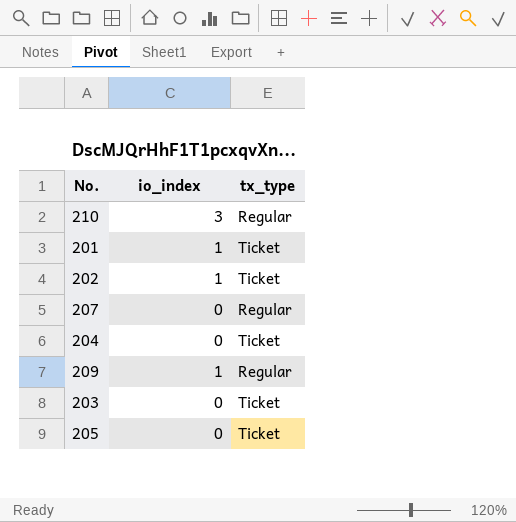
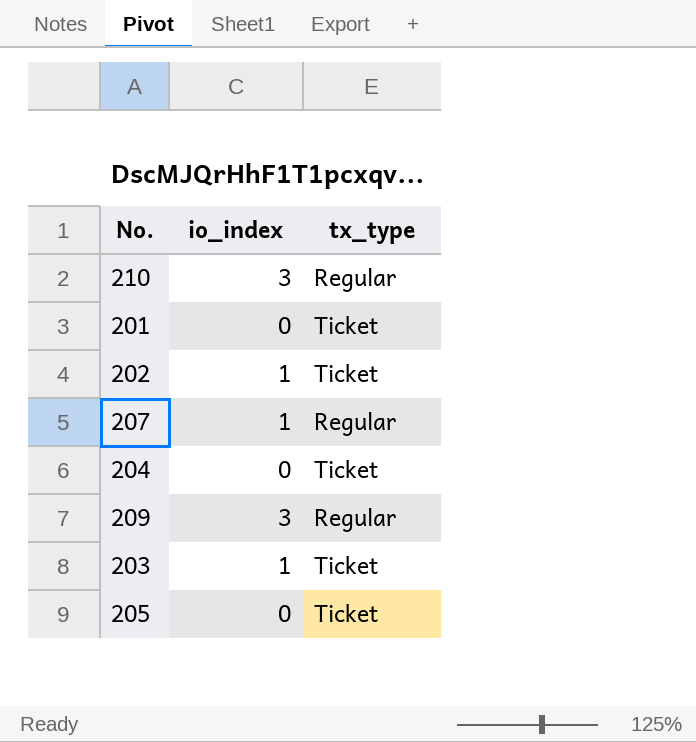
201 | io_index: 1 -> 0
207 | io_index: 0 -> 1
209 | io_index: 1 -> 3
203 | io_index: 0 -> 1

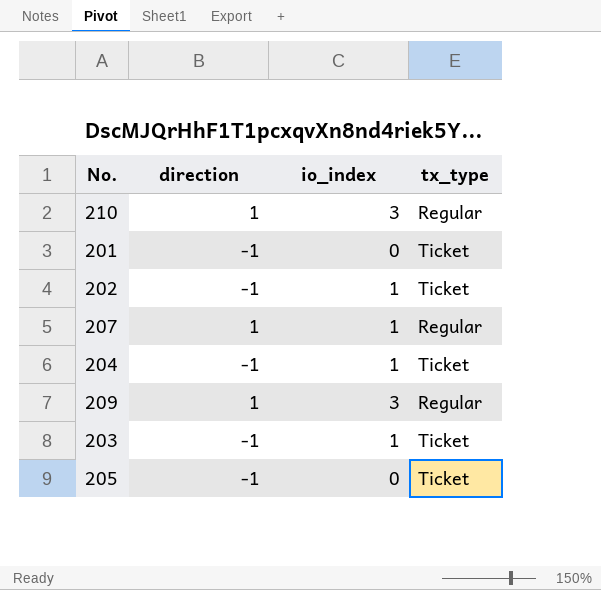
column direction | position: none -> 2
204 | io_index: 0 -> 1

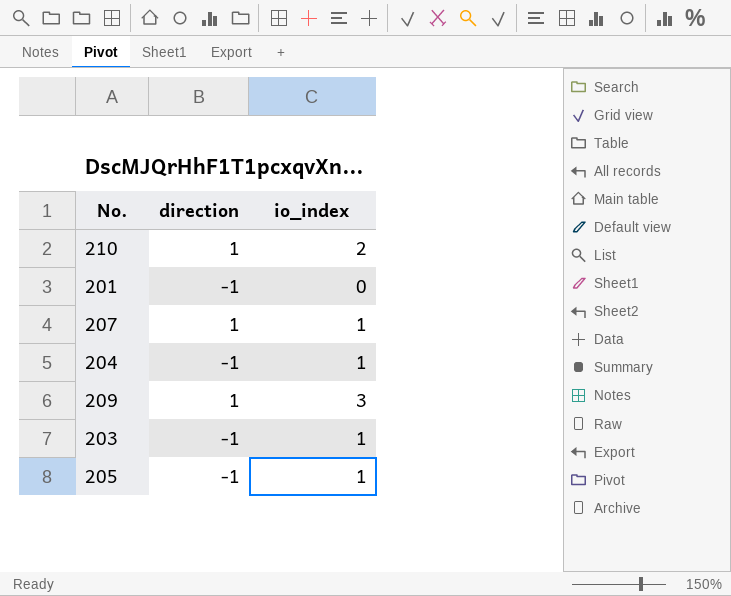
column tx_type | position: 4 -> none
row 202: -1 | 1 | Ticket -> none
210 | io_index: 3 -> 2
205 | io_index: 0 -> 1

